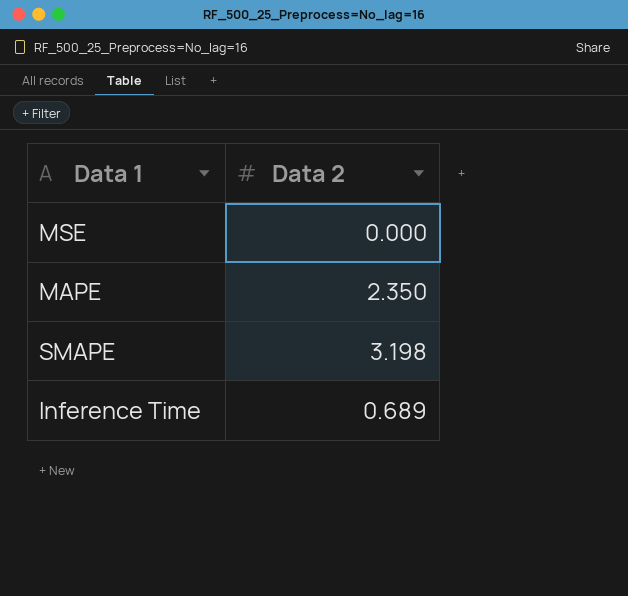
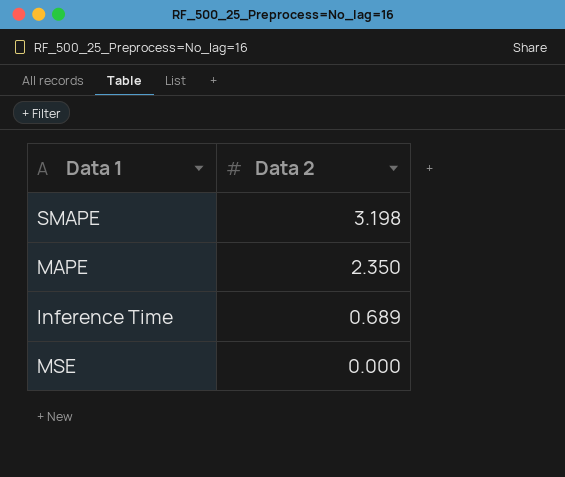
row order: none -> Data 2 descending

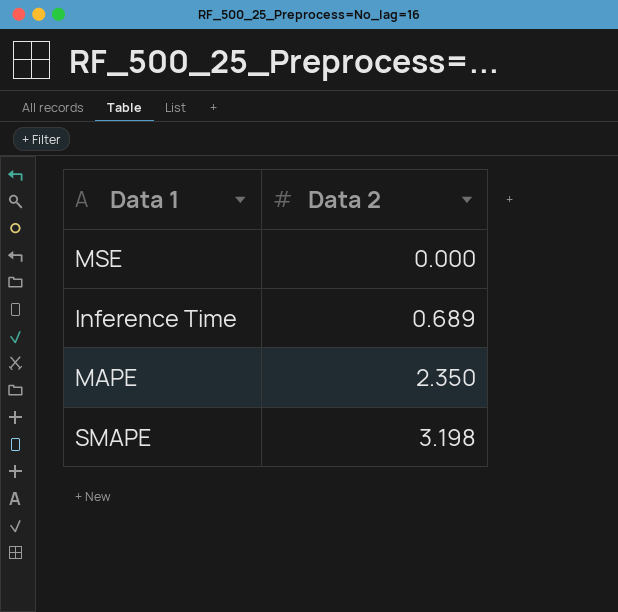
row order: Data 2 descending -> Data 2 ascending

